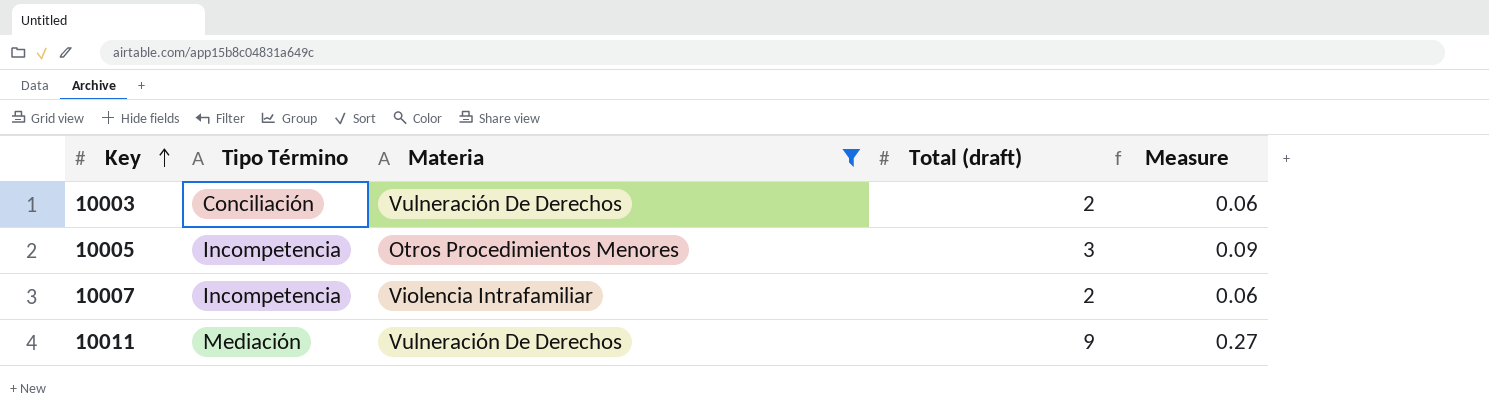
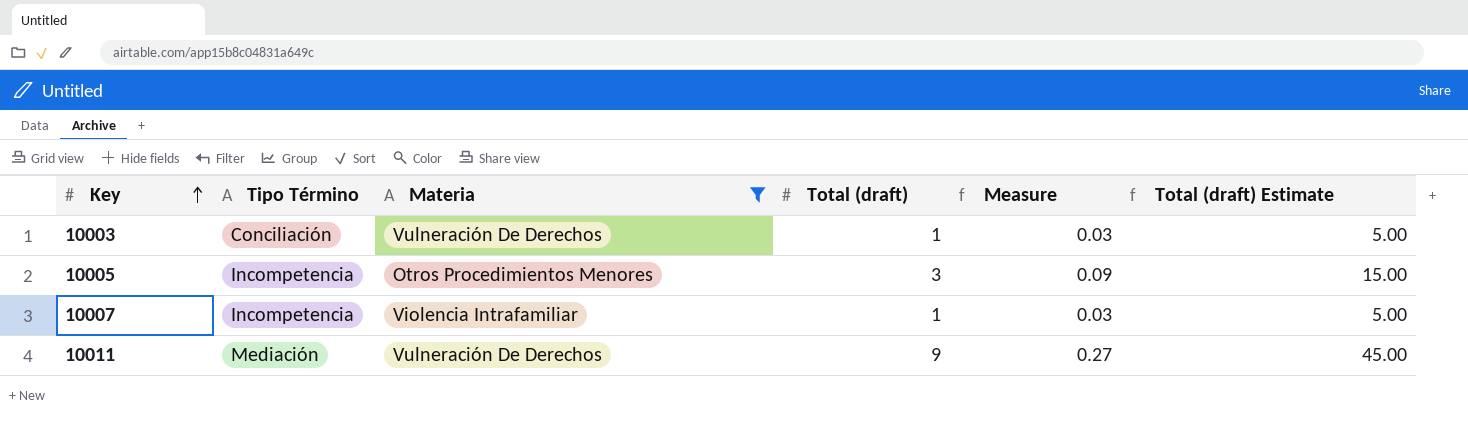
column Total (draft) Estimate | formula: none -> [Total (draft)] * 5
10003 | Total (draft): 2 -> 1
10003 | Measure: 0.06 -> 0.03
10007 | Total (draft): 2 -> 1
10007 | Measure: 0.06 -> 0.03

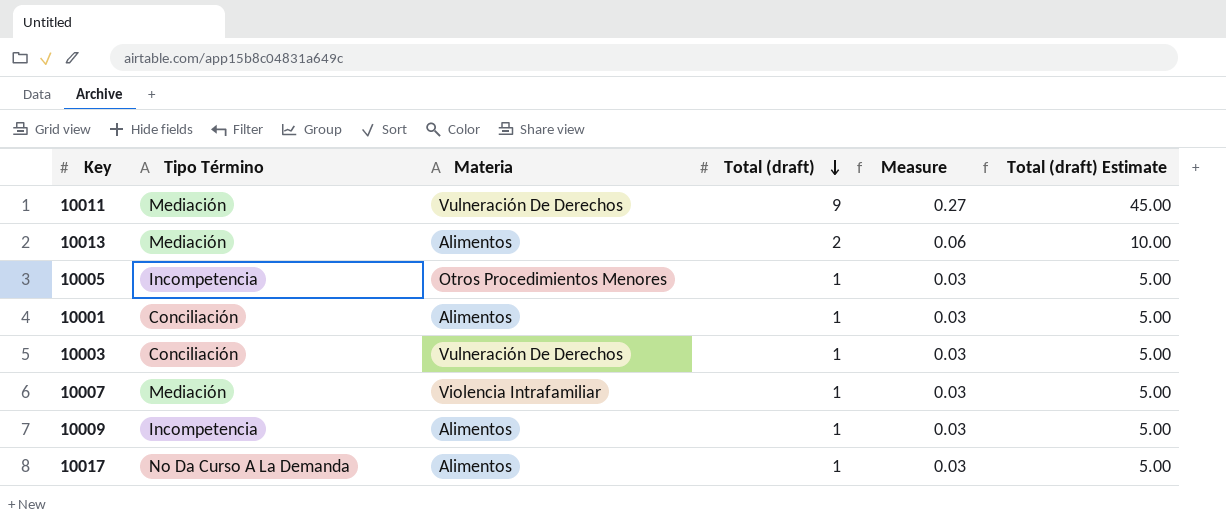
filter: Materia != Alimentos -> none
row order: Key ascending -> Total (draft) descending
10005 | Total (draft): 3 -> 1
10005 | Measure: 0.09 -> 0.03
10005 | Total (draft) Estimate: 15.00 -> 5.00
10007 | Tipo Término: Incompetencia -> Mediación

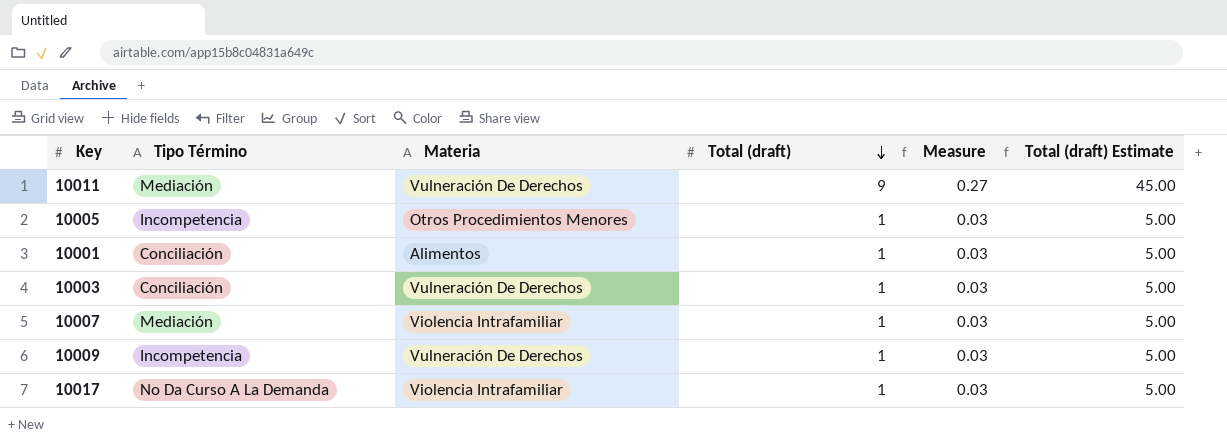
row 10013: Mediación | Alimentos | 2 | 0.06 | 10.00 -> none
10009 | Materia: Alimentos -> Vulneración De Derechos
10017 | Materia: Alimentos -> Violencia Intrafamiliar

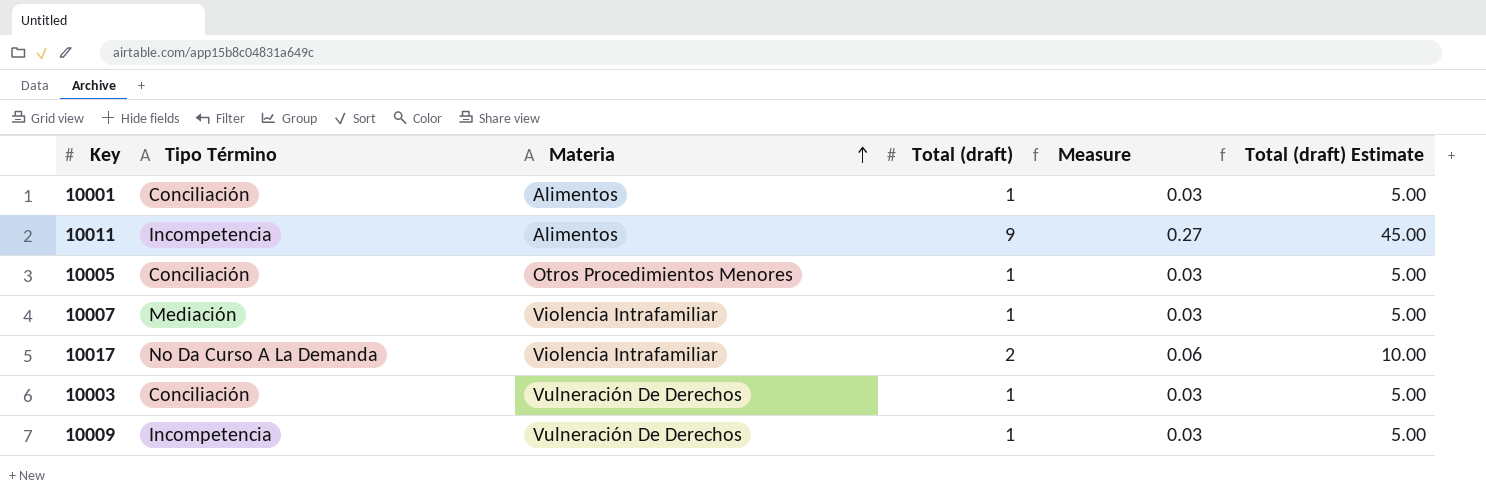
row order: Total (draft) descending -> Materia ascending
10011 | Tipo Término: Mediación -> Incompetencia
10011 | Materia: Vulneración De Derechos -> Alimentos
10005 | Tipo Término: Incompetencia -> Conciliación
10017 | Total (draft): 1 -> 2
10017 | Measure: 0.03 -> 0.06
10017 | Total (draft) Estimate: 5.00 -> 10.00

